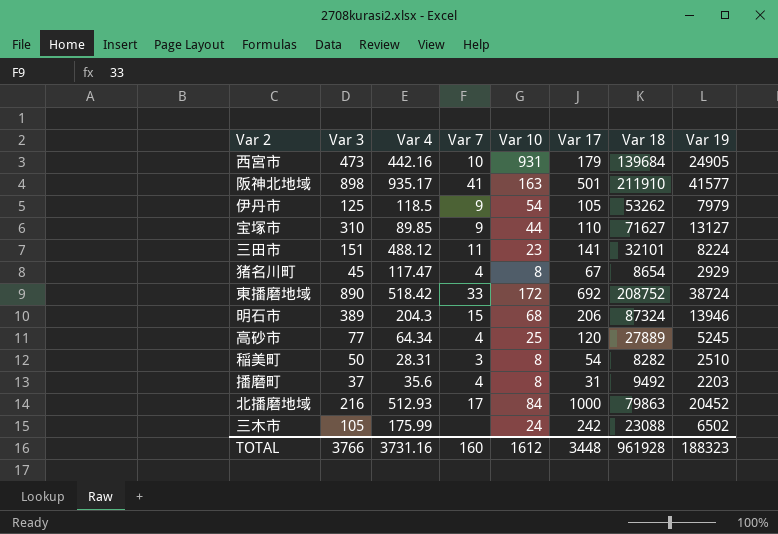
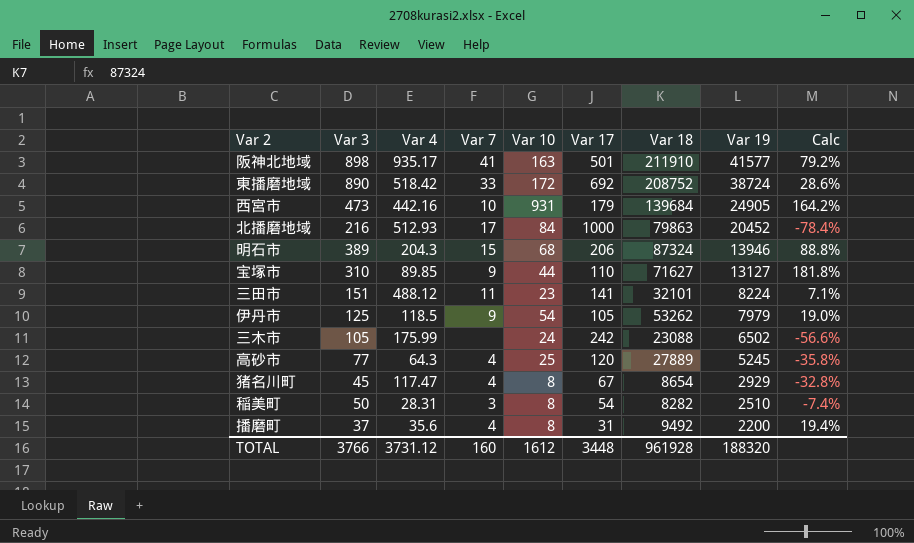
row order: none -> Var 19 descending
column Calc | formula: none -> ([Var 3] - [Var 17]) / [Var 17]
高砂市 | Var 4: 64.34 -> 64.3
播磨町 | Var 19: 2203 -> 2200
TOTAL | Var 4: 3731.16 -> 3731.12
TOTAL | Var 19: 188323 -> 188320

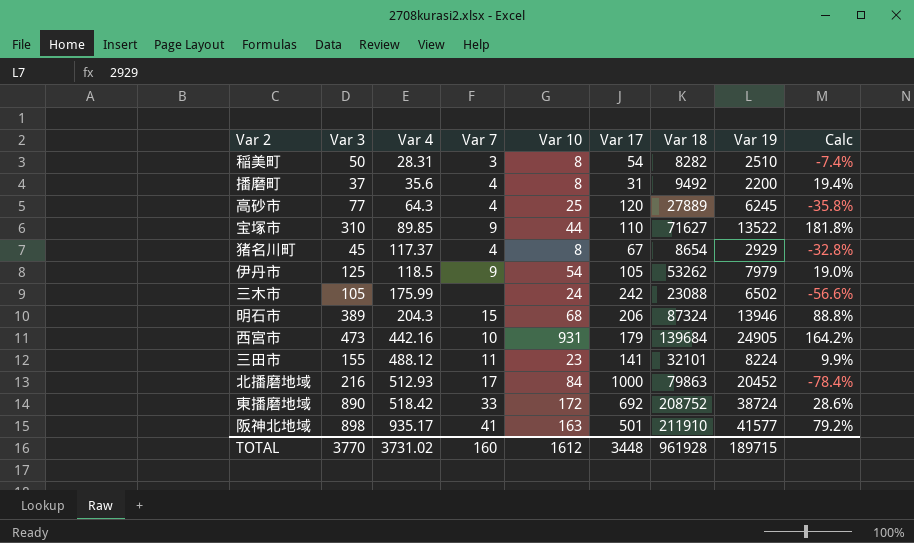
row order: Var 19 descending -> Var 4 ascending
高砂市 | Var 19: 5245 -> 6245
宝塚市 | Var 19: 13127 -> 13522
猪名川町 | Var 4: 117.47 -> 117.37
三田市 | Var 3: 151 -> 155
三田市 | Calc: 7.1% -> 9.9%
TOTAL | Var 3: 3766 -> 3770
TOTAL | Var 4: 3731.12 -> 3731.02
TOTAL | Var 19: 188320 -> 189715

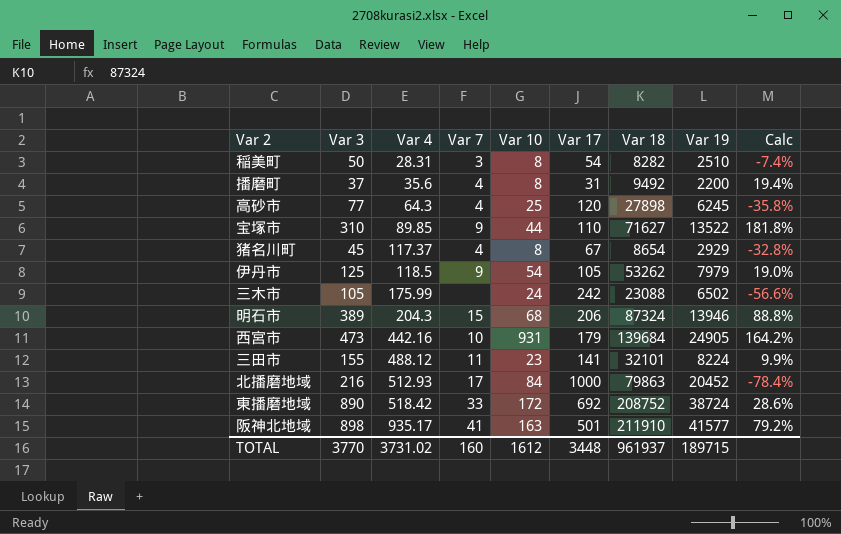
高砂市 | Var 18: 27889 -> 27898
TOTAL | Var 18: 961928 -> 961937

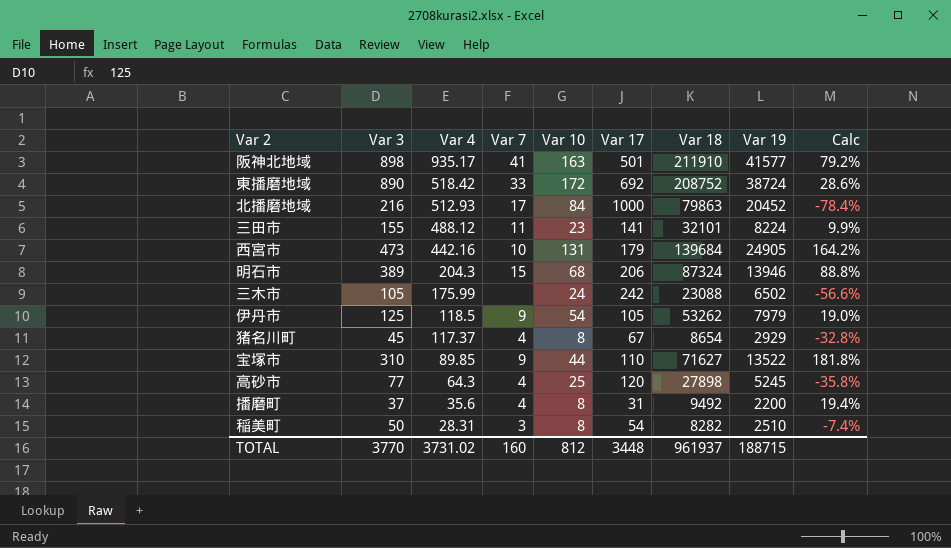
row order: Var 4 ascending -> Var 4 descending
西宮市 | Var 10: 931 -> 131
高砂市 | Var 19: 6245 -> 5245
TOTAL | Var 10: 1612 -> 812
TOTAL | Var 19: 189715 -> 188715

